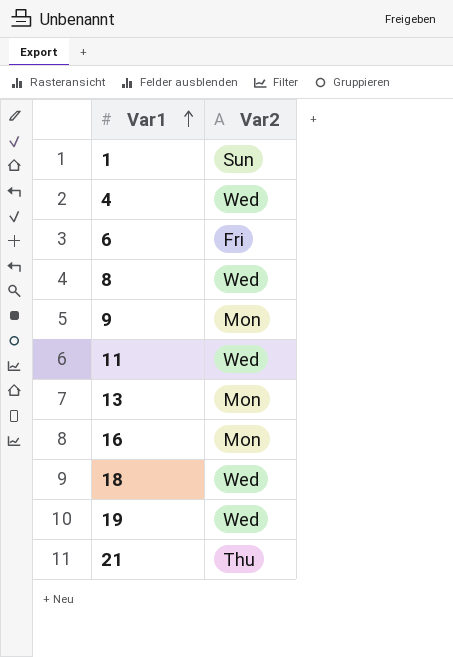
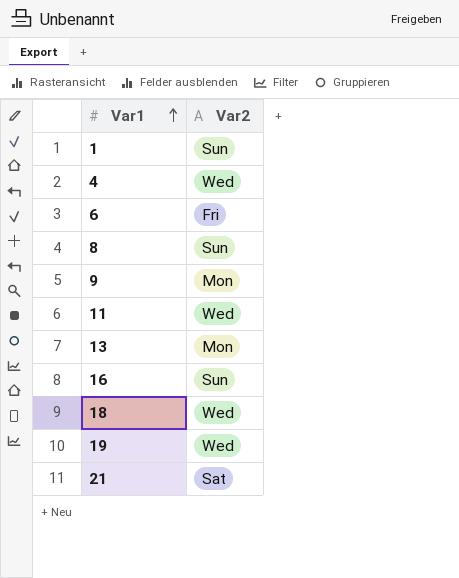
8 | Var2: Wed -> Sun
16 | Var2: Mon -> Sun
21 | Var2: Thu -> Sat

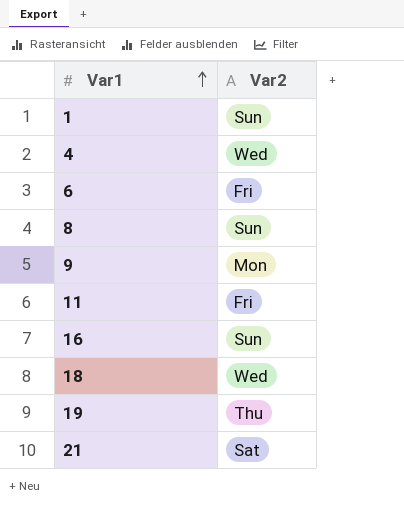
row 13: Mon -> none
11 | Var2: Wed -> Fri
19 | Var2: Wed -> Thu

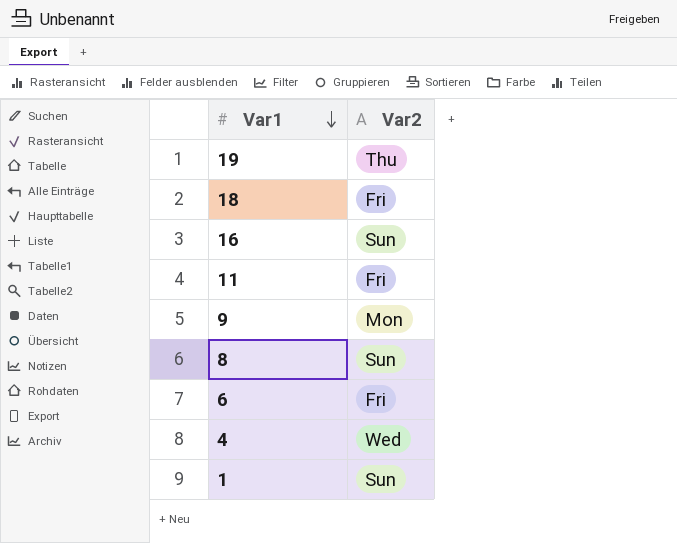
row order: Var1 ascending -> Var1 descending
row 21: Sat -> none
18 | Var2: Wed -> Fri

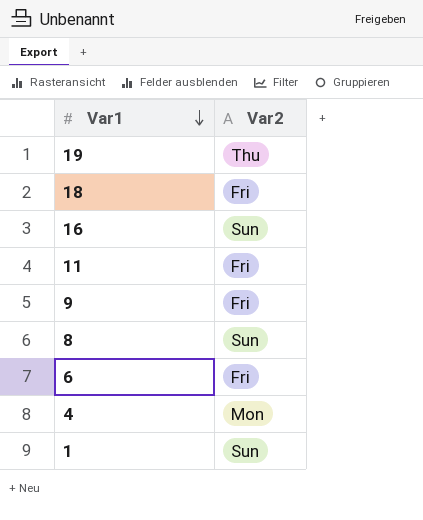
9 | Var2: Mon -> Fri
4 | Var2: Wed -> Mon

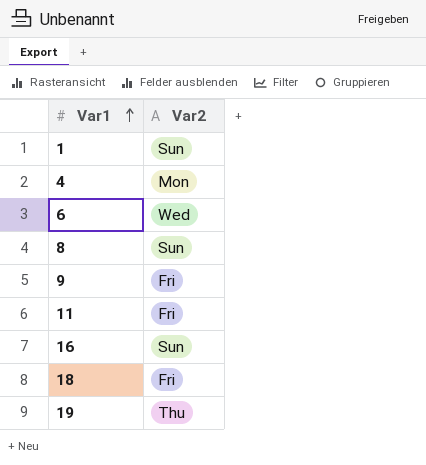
row order: Var1 descending -> Var1 ascending
6 | Var2: Fri -> Wed

